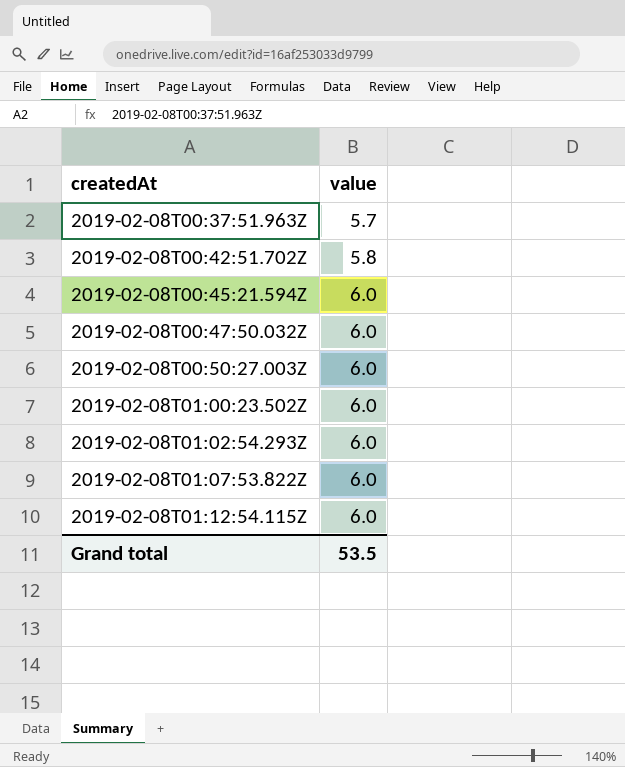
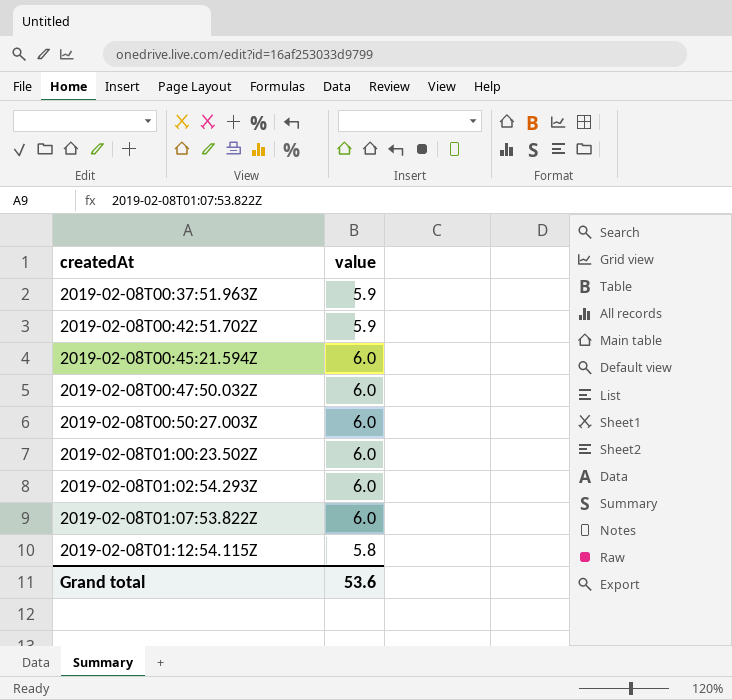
2019-02-08T00:37:51.963Z | value: 5.7 -> 5.9
2019-02-08T00:42:51.702Z | value: 5.8 -> 5.9
2019-02-08T01:12:54.115Z | value: 6.0 -> 5.8
Grand total | value: 53.5 -> 53.6

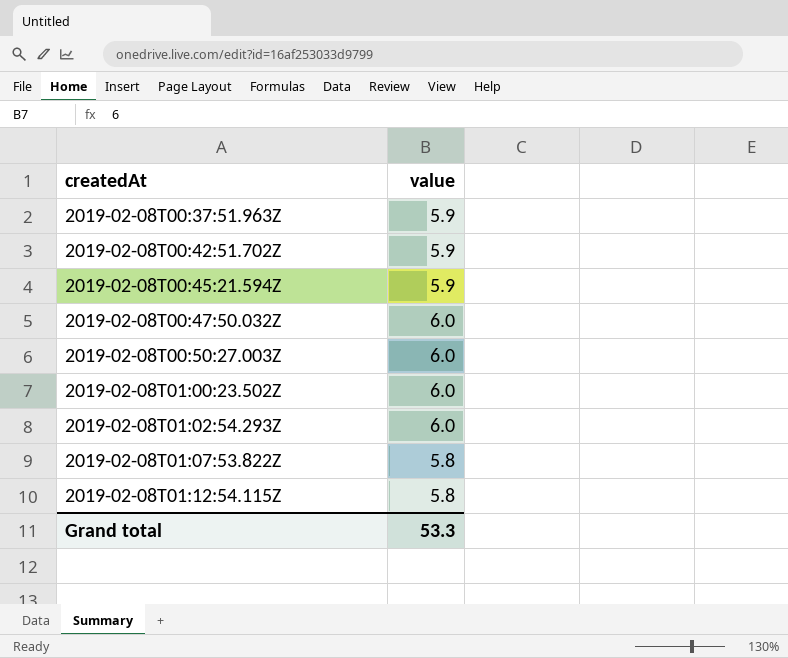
2019-02-08T00:45:21.594Z | value: 6.0 -> 5.9
2019-02-08T01:07:53.822Z | value: 6.0 -> 5.8
Grand total | value: 53.6 -> 53.3

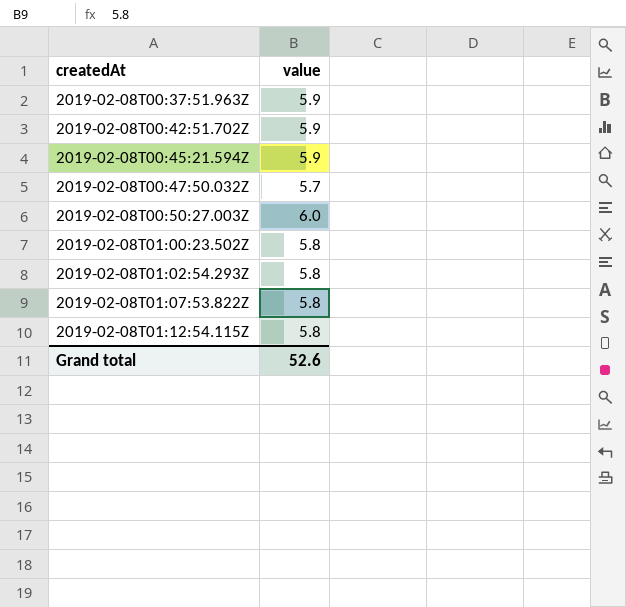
2019-02-08T00:47:50.032Z | value: 6.0 -> 5.7
2019-02-08T01:00:23.502Z | value: 6.0 -> 5.8
2019-02-08T01:02:54.293Z | value: 6.0 -> 5.8
Grand total | value: 53.3 -> 52.6

